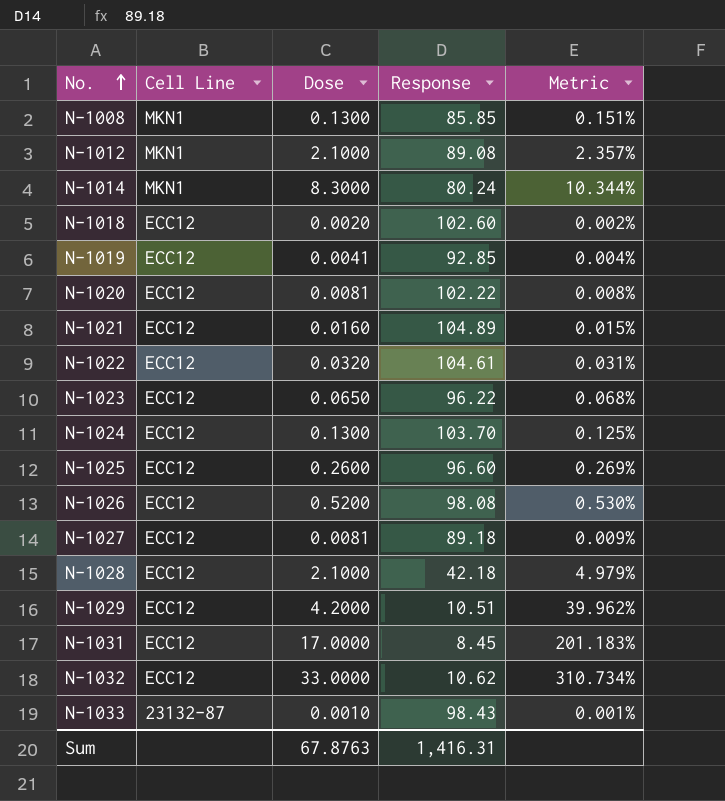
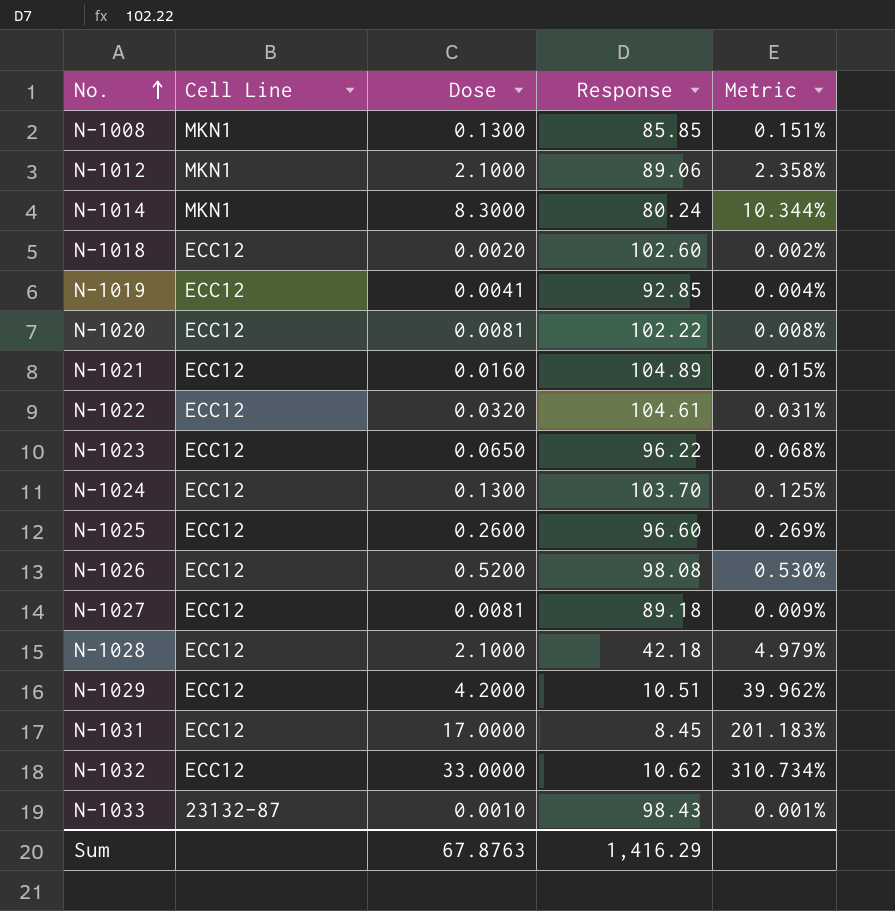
N-1012 | Response: 89.08 -> 89.06
N-1012 | Metric: 2.357% -> 2.358%
Sum | Response: 1,416.31 -> 1,416.29

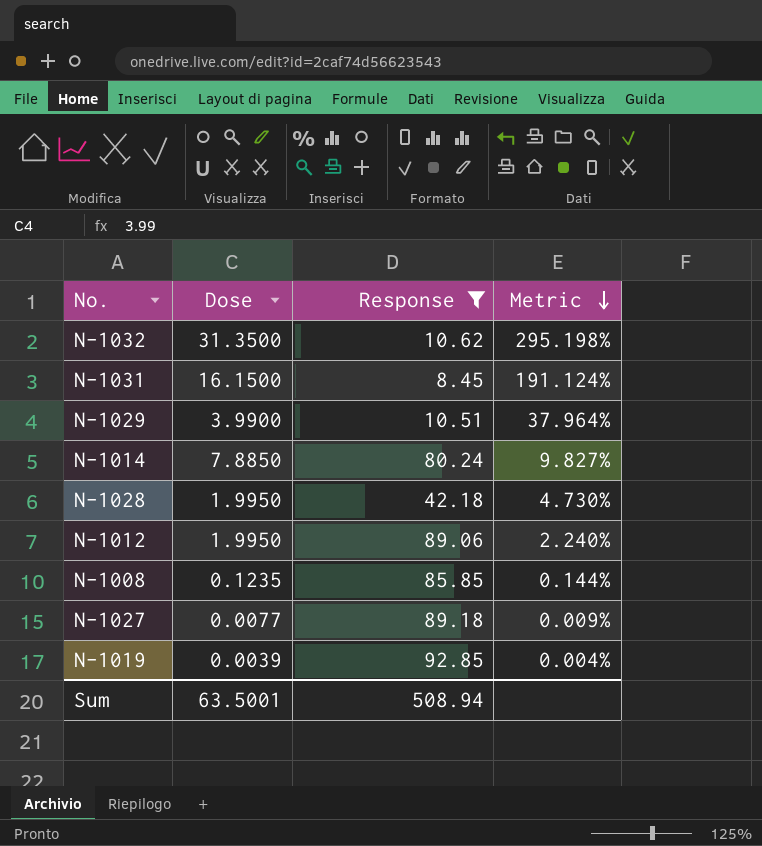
filter: none -> Response <= 92.85
row order: No. ascending -> Metric descending
column Cell Line | position: 2 -> none
N-1032 | Dose: 33.0000 -> 31.3500
N-1032 | Metric: 310.734% -> 295.198%
N-1031 | Dose: 17.0000 -> 16.1500
N-1031 | Metric: 201.183% -> 191.124%
N-1029 | Dose: 4.2000 -> 3.9900
N-1029 | Metric: 39.962% -> 37.964%
N-1014 | Dose: 8.3000 -> 7.8850
N-1014 | Metric: 10.344% -> 9.827%
N-1028 | Dose: 2.1000 -> 1.9950
N-1028 | Metric: 4.979% -> 4.730%
N-1012 | Dose: 2.1000 -> 1.9950
N-1012 | Metric: 2.358% -> 2.240%
N-1008 | Dose: 0.1300 -> 0.1235
N-1008 | Metric: 0.151% -> 0.144%
N-1027 | Dose: 0.0081 -> 0.0077
N-1019 | Dose: 0.0041 -> 0.0039
Sum | Dose: 67.8763 -> 63.5001
Sum | Response: 1,416.29 -> 508.94

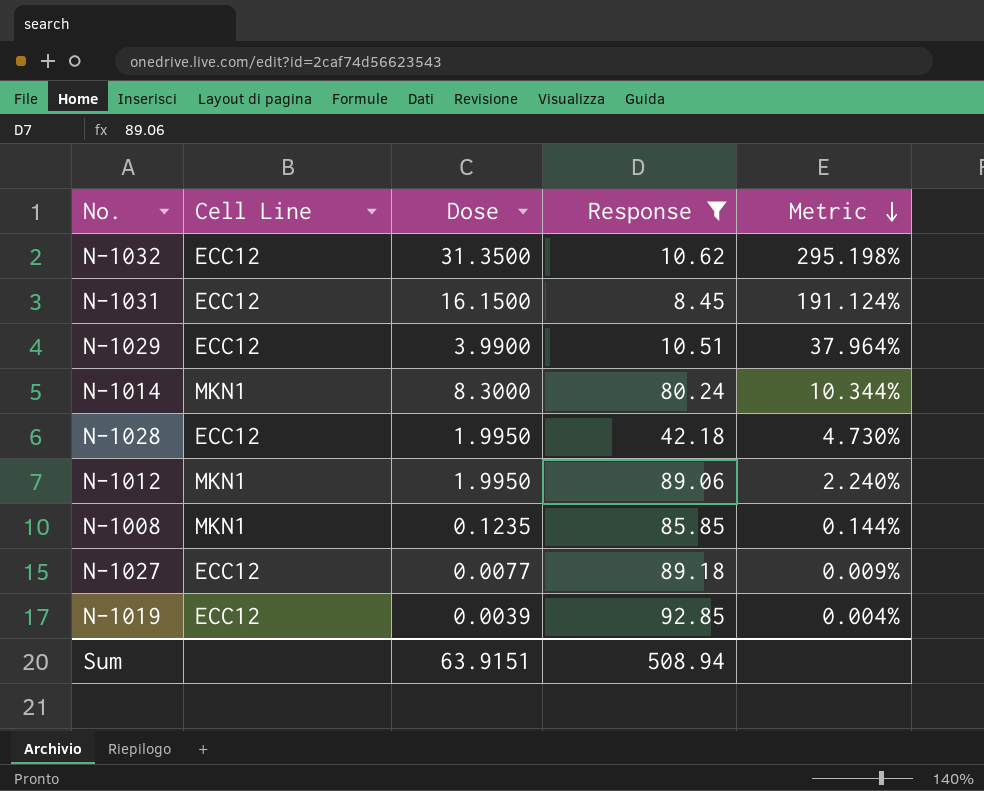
column Cell Line | position: none -> 2
N-1014 | Dose: 7.8850 -> 8.3000
N-1014 | Metric: 9.827% -> 10.344%
Sum | Dose: 63.5001 -> 63.9151

